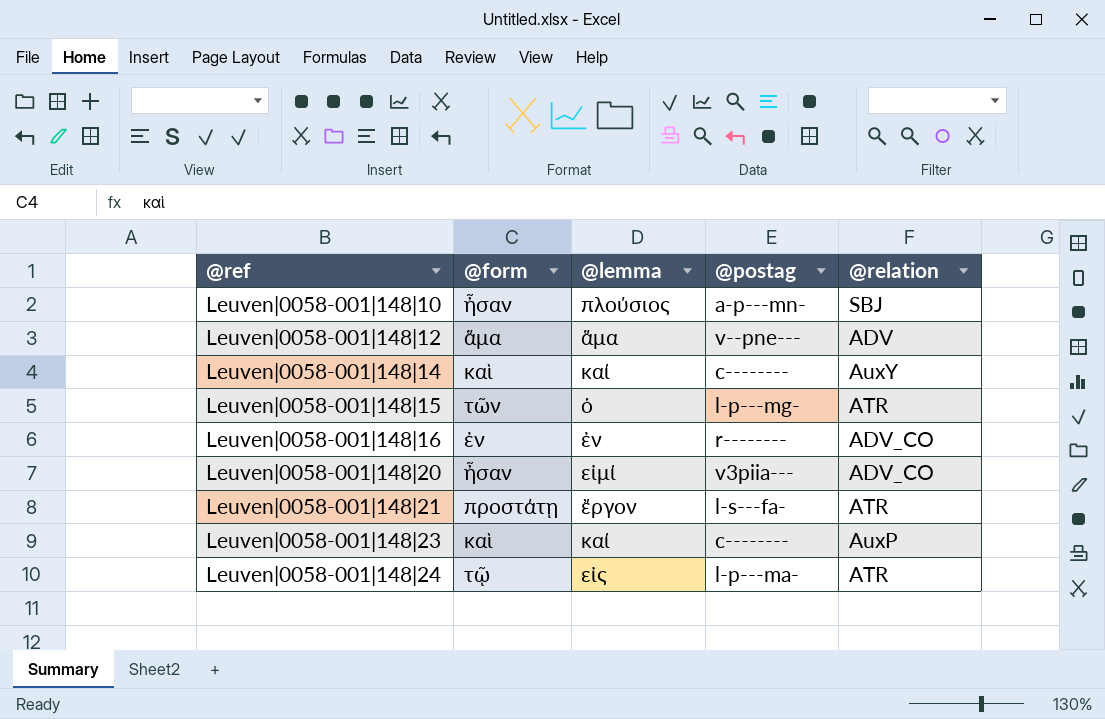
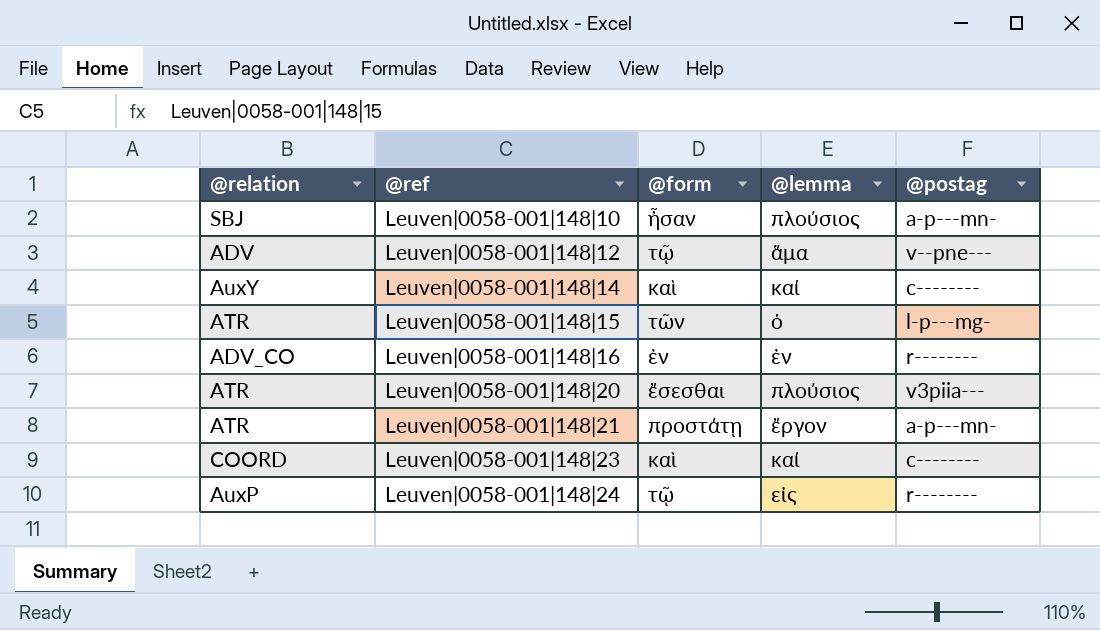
column @relation | position: 5 -> 1
Leuven|0058-001|148|12 | @form: ἅμα -> τῷ
Leuven|0058-001|148|20 | @relation: ADV_CO -> ATR
Leuven|0058-001|148|20 | @form: ἦσαν -> ἔσεσθαι
Leuven|0058-001|148|20 | @lemma: εἰμί -> πλούσιος
Leuven|0058-001|148|21 | @postag: l-s---fa- -> a-p---mn-
Leuven|0058-001|148|23 | @relation: AuxP -> COORD
Leuven|0058-001|148|24 | @relation: ATR -> AuxP
Leuven|0058-001|148|24 | @postag: l-p---ma- -> r--------

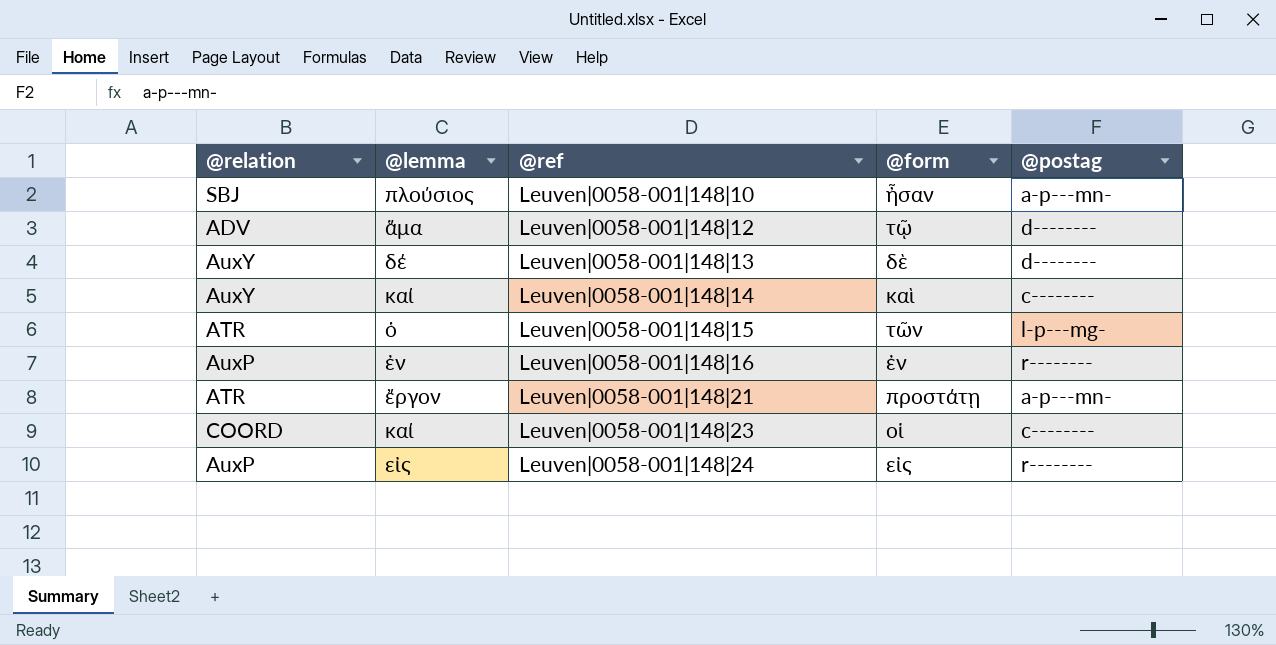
column @lemma | position: 4 -> 2
row Leuven|0058-001|148|20: ATR | ἔσεσθαι | πλούσιος | v3piia--- -> none
Leuven|0058-001|148|12 | @postag: v--pne--- -> d--------
row Leuven|0058-001|148|13: none -> AuxY | δέ | δὲ | d--------
Leuven|0058-001|148|16 | @relation: ADV_CO -> AuxP
Leuven|0058-001|148|23 | @form: καὶ -> οἱ
Leuven|0058-001|148|24 | @form: τῷ -> εἰς

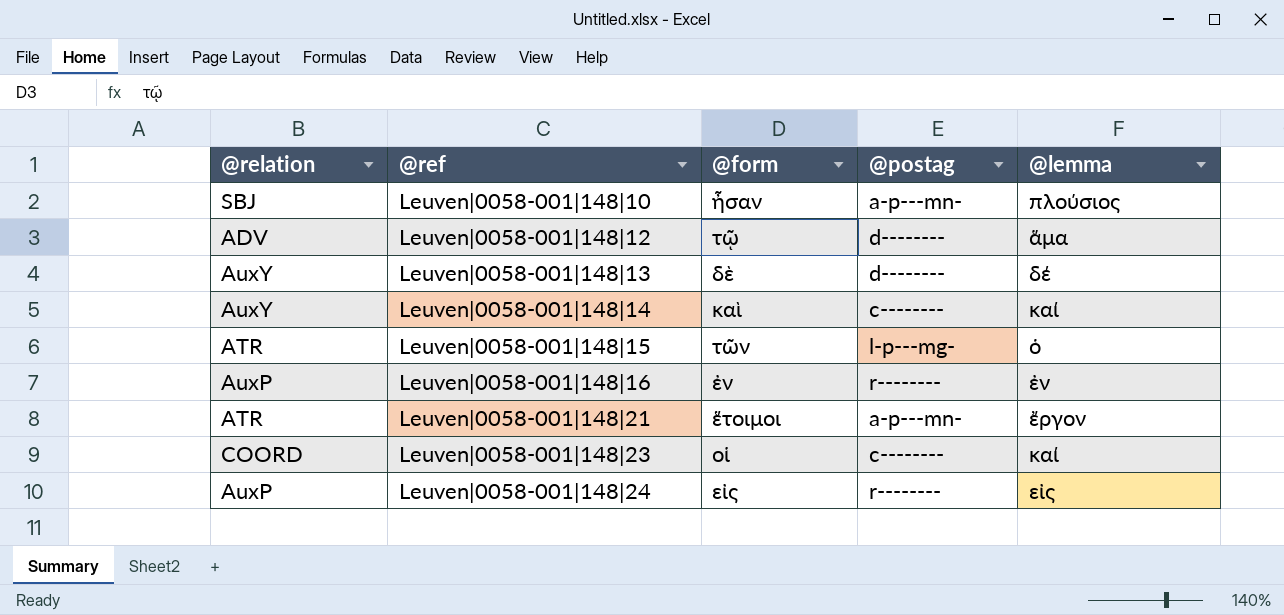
column @lemma | position: 2 -> 5
Leuven|0058-001|148|21 | @form: προστάτῃ -> ἕτοιμοι

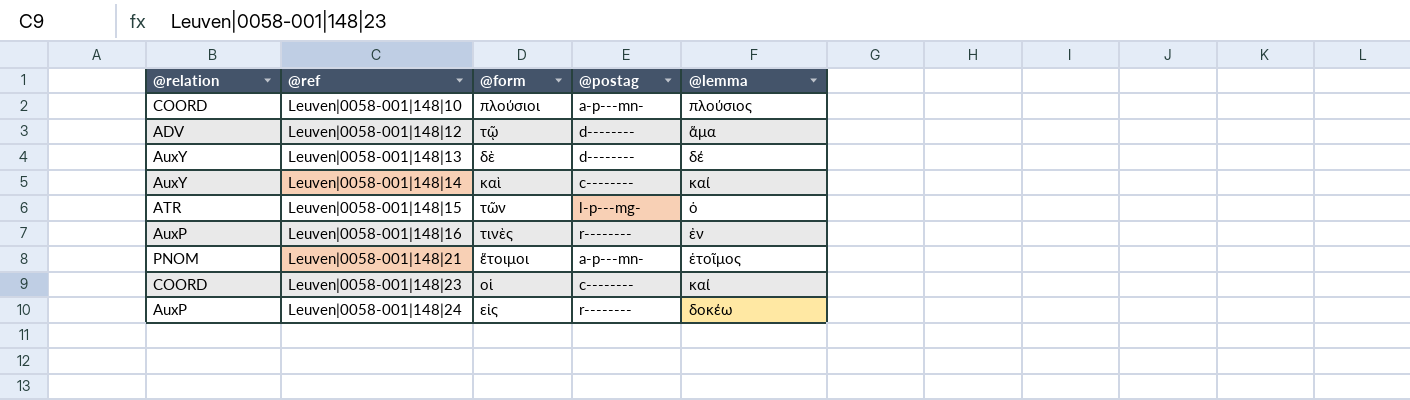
Leuven|0058-001|148|10 | @relation: SBJ -> COORD
Leuven|0058-001|148|10 | @form: ἦσαν -> πλούσιοι
Leuven|0058-001|148|16 | @form: ἐν -> τινὲς
Leuven|0058-001|148|21 | @relation: ATR -> PNOM
Leuven|0058-001|148|21 | @lemma: ἔργον -> ἑτοῖμος
Leuven|0058-001|148|24 | @lemma: εἰς -> δοκέω

